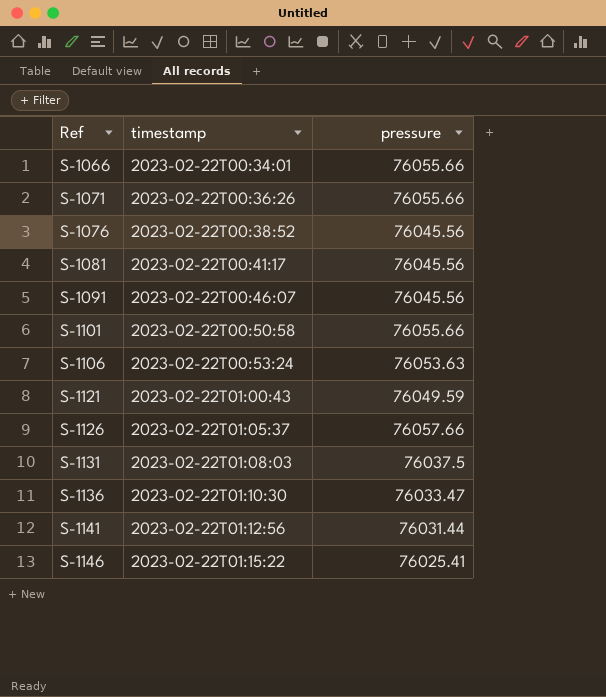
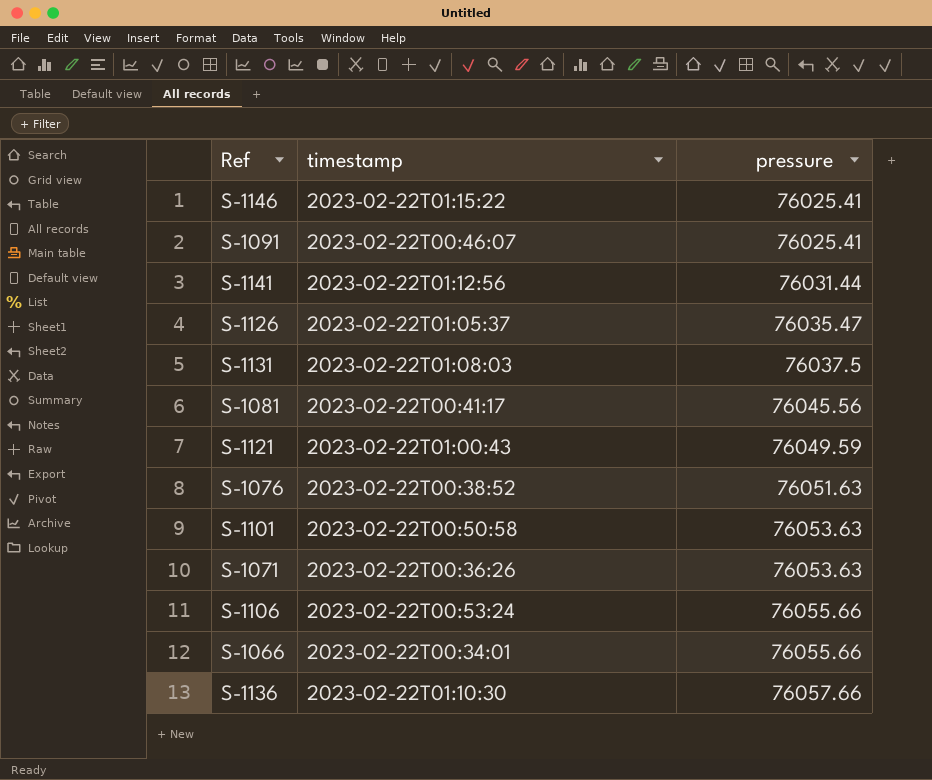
row order: Ref ascending -> pressure ascending
S-1091 | pressure: 76045.56 -> 76025.41
S-1126 | pressure: 76057.66 -> 76035.47
S-1076 | pressure: 76045.56 -> 76051.63
S-1101 | pressure: 76055.66 -> 76053.63
S-1071 | pressure: 76055.66 -> 76053.63
S-1106 | pressure: 76053.63 -> 76055.66
S-1136 | pressure: 76033.47 -> 76057.66

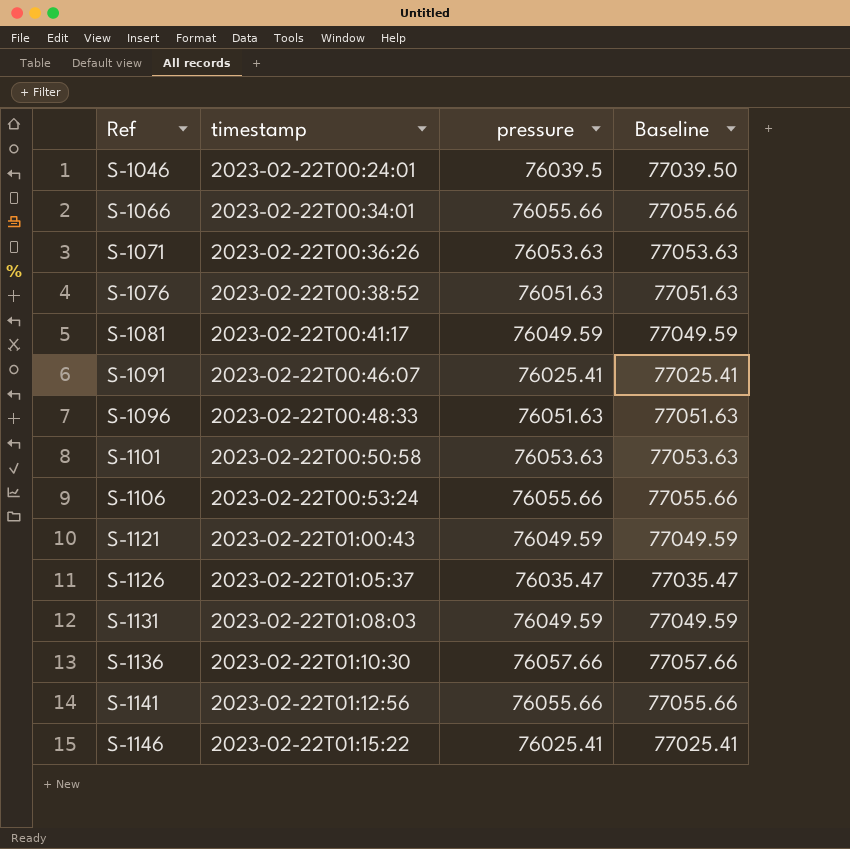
row order: pressure ascending -> Ref ascending
column Baseline | formula: none -> [pressure] + 1000
row S-1046: none -> 2023-02-22T00:24:01 | 76039.5 | 77039.50
S-1081 | pressure: 76045.56 -> 76049.59
row S-1096: none -> 2023-02-22T00:48:33 | 76051.63 | 77051.63
S-1131 | pressure: 76037.5 -> 76049.59
S-1141 | pressure: 76031.44 -> 76055.66

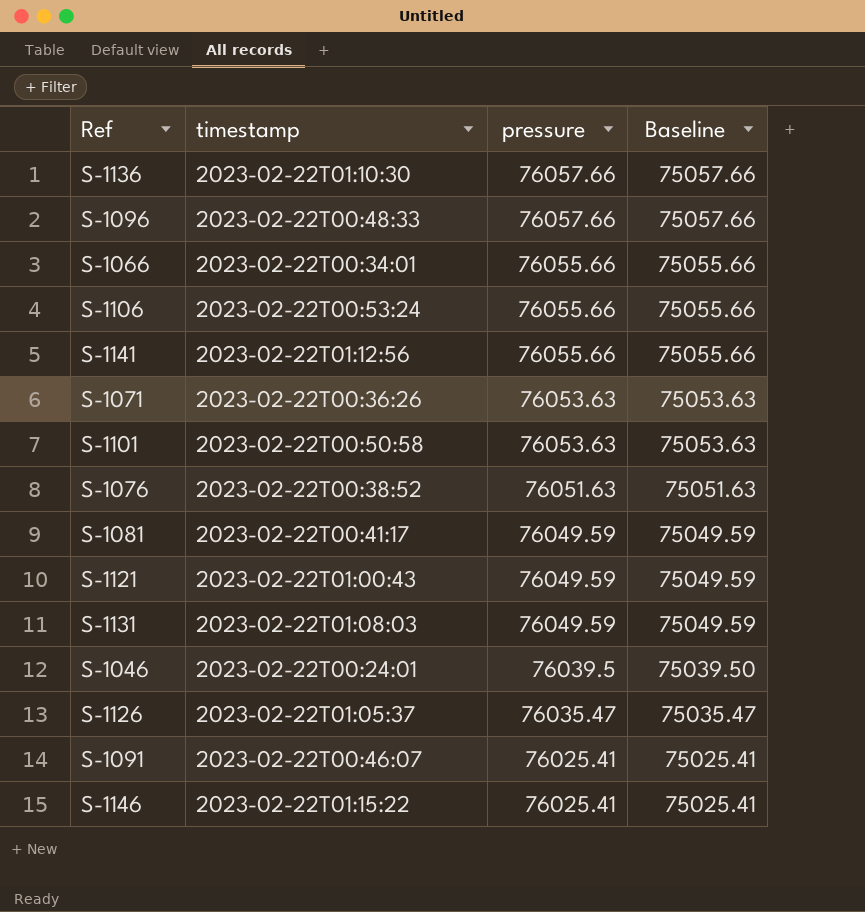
row order: Ref ascending -> pressure descending
column Baseline | formula: [pressure] + 1000 -> [pressure] - 1000
S-1096 | pressure: 76051.63 -> 76057.66

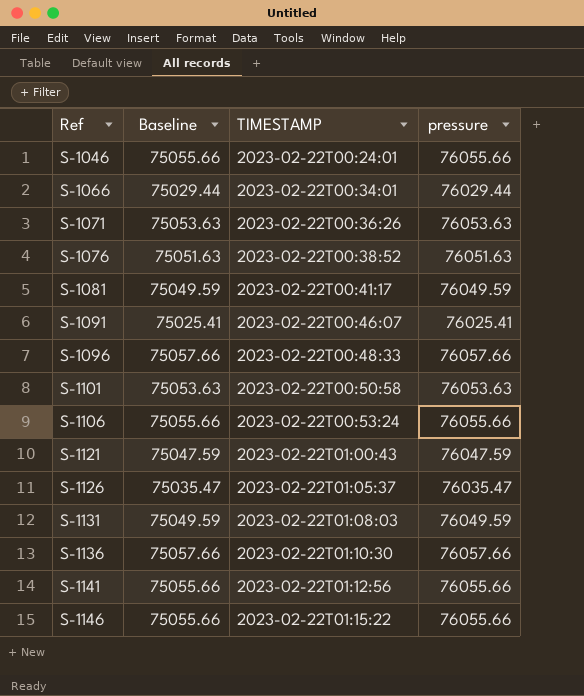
row order: pressure descending -> Ref ascending
column Baseline | position: 4 -> 2
column name: timestamp -> TIMESTAMP
S-1046 | Baseline: 75039.50 -> 75055.66
S-1046 | pressure: 76039.5 -> 76055.66
S-1066 | Baseline: 75055.66 -> 75029.44
S-1066 | pressure: 76055.66 -> 76029.44
S-1121 | Baseline: 75049.59 -> 75047.59
S-1121 | pressure: 76049.59 -> 76047.59
S-1146 | Baseline: 75025.41 -> 75055.66
S-1146 | pressure: 76025.41 -> 76055.66

